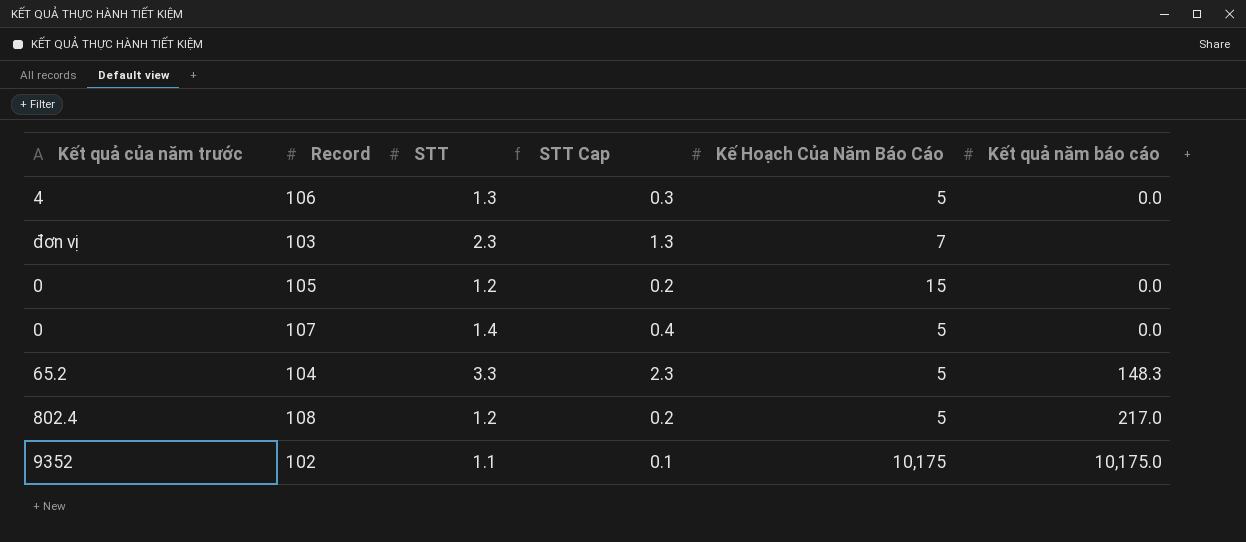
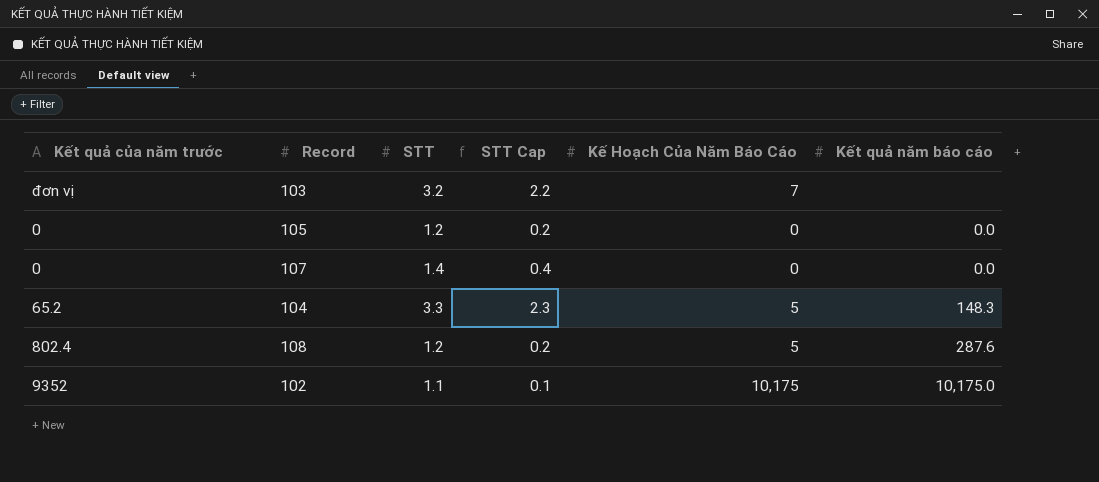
row 106: 4 | 1.3 | 0.3 | 5 | 0.0 -> none
103 | STT: 2.3 -> 3.2
103 | STT Cap: 1.3 -> 2.2
105 | Kế Hoạch Của Năm Báo Cáo: 15 -> 0
107 | Kế Hoạch Của Năm Báo Cáo: 5 -> 0
108 | Kết quả năm báo cáo: 217.0 -> 287.6

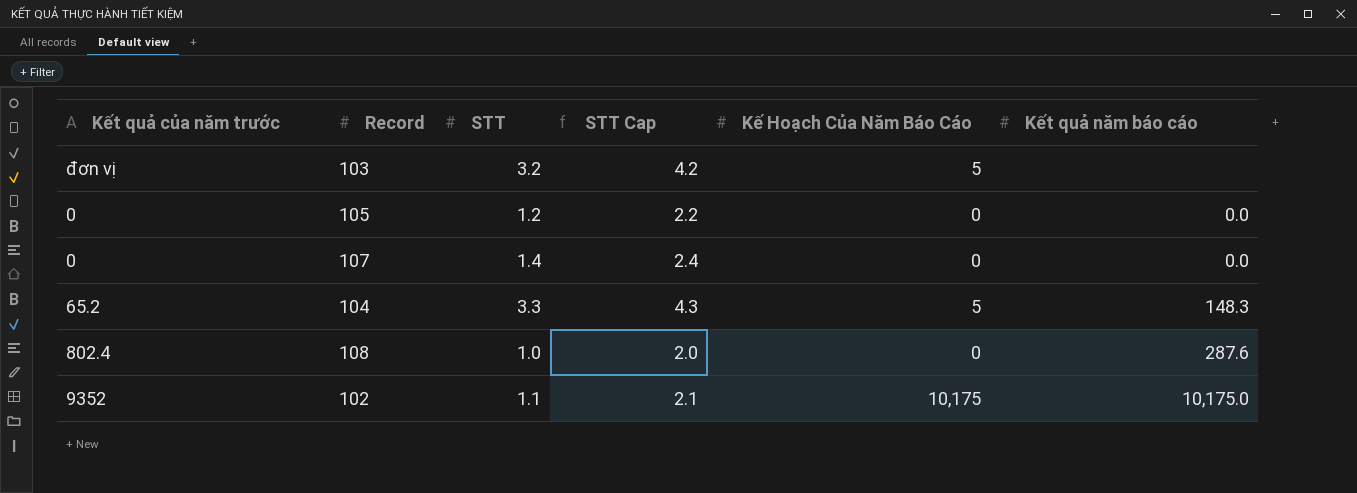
column STT Cap | formula: [STT] - 1 -> [STT] + 1
103 | Kế Hoạch Của Năm Báo Cáo: 7 -> 5
108 | STT: 1.2 -> 1.0
108 | Kế Hoạch Của Năm Báo Cáo: 5 -> 0

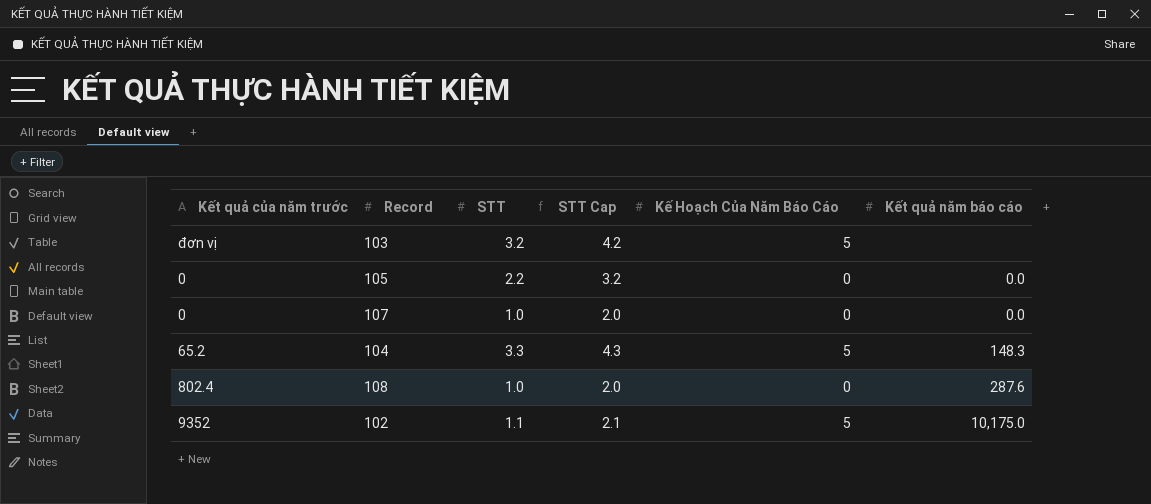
105 | STT: 1.2 -> 2.2
105 | STT Cap: 2.2 -> 3.2
107 | STT: 1.4 -> 1.0
107 | STT Cap: 2.4 -> 2.0
102 | Kế Hoạch Của Năm Báo Cáo: 10,175 -> 5

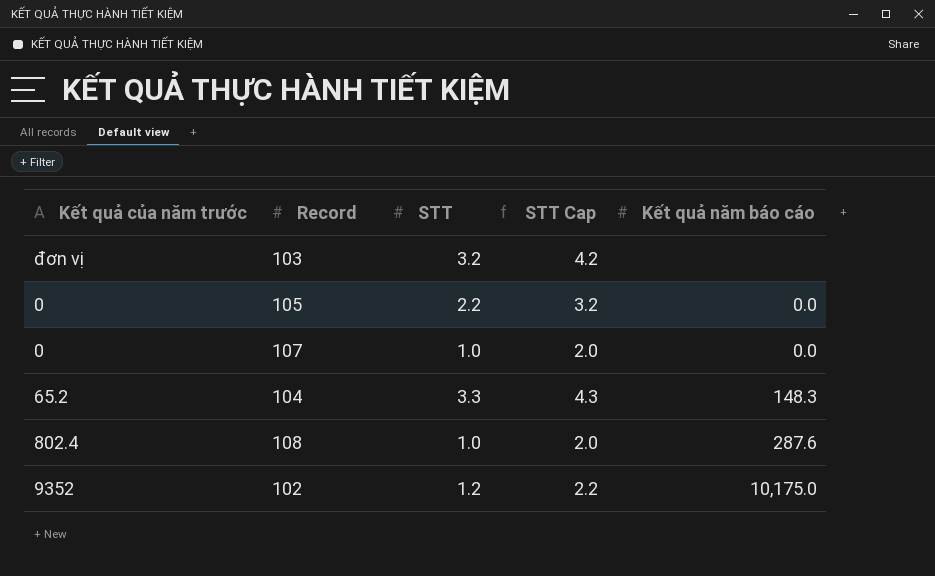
column Kế Hoạch Của Năm Báo Cáo | position: 5 -> none
102 | STT: 1.1 -> 1.2
102 | STT Cap: 2.1 -> 2.2

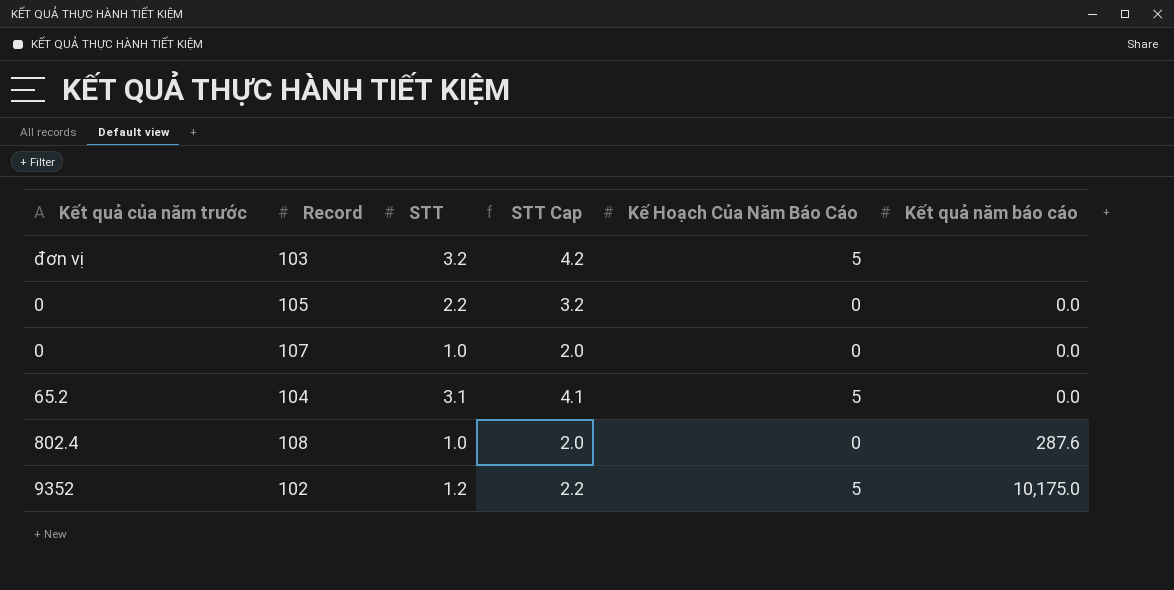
column Kế Hoạch Của Năm Báo Cáo | position: none -> 5
104 | STT: 3.3 -> 3.1
104 | STT Cap: 4.3 -> 4.1
104 | Kết quả năm báo cáo: 148.3 -> 0.0

